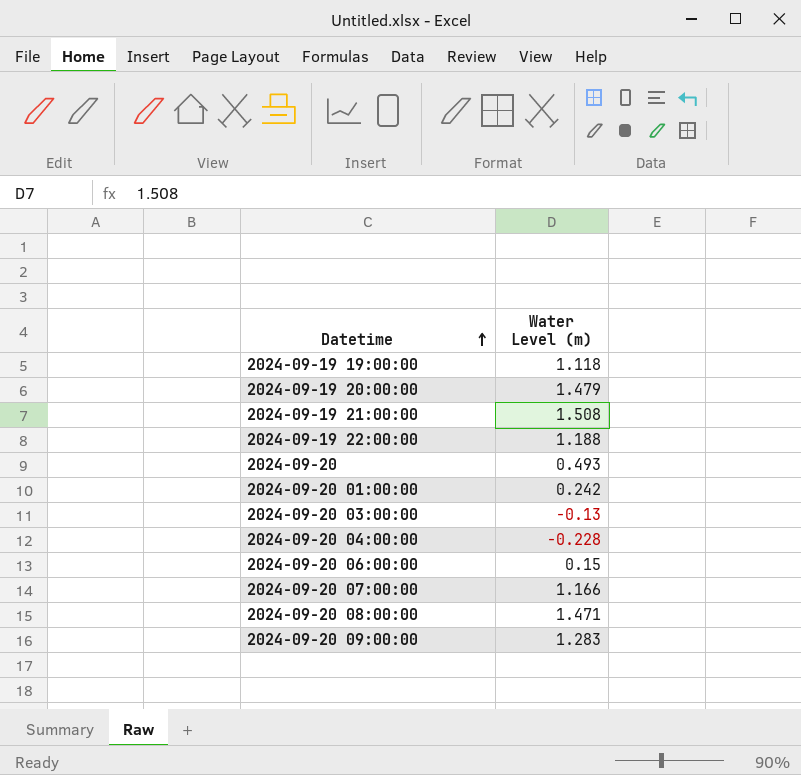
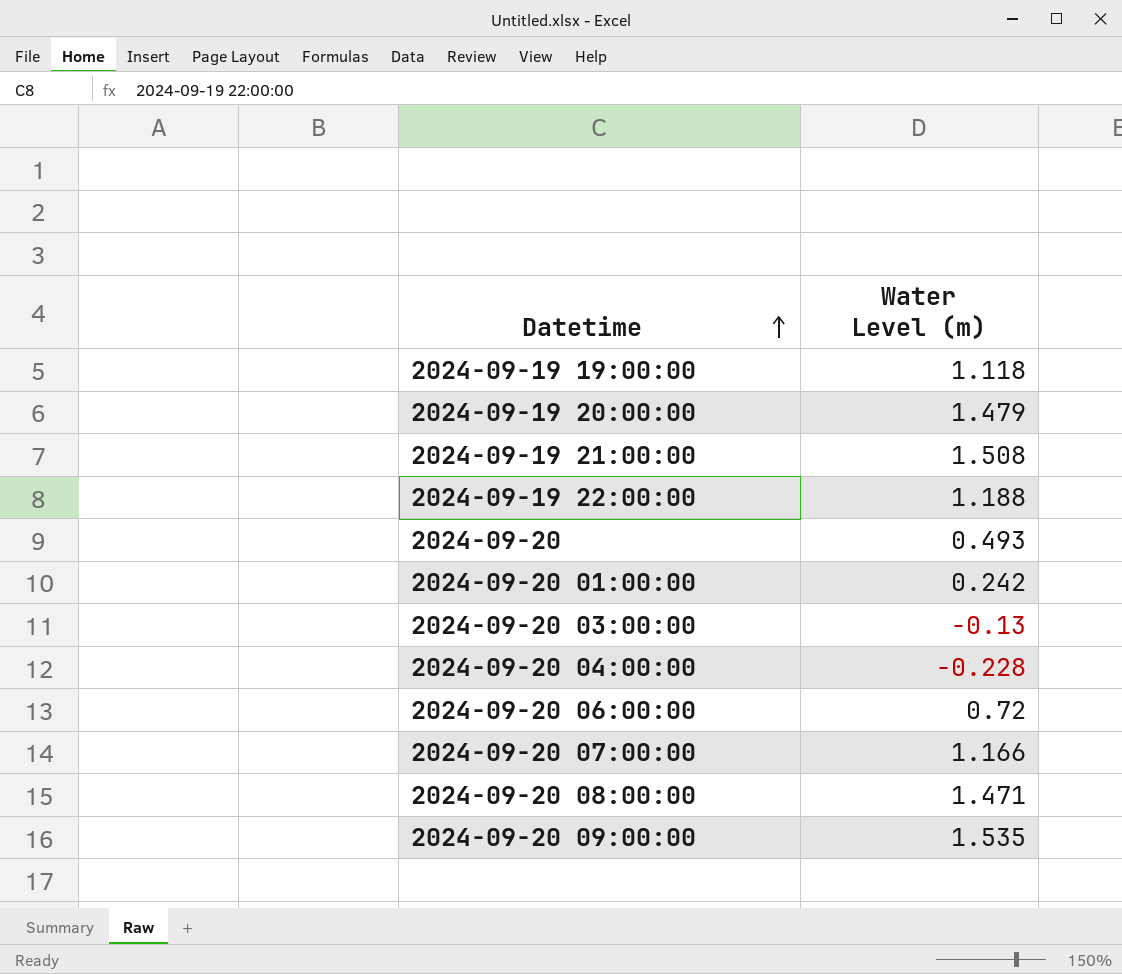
2024-09-20 06:00:00 | Water Level (m): 0.15 -> 0.72
2024-09-20 09:00:00 | Water Level (m): 1.283 -> 1.535

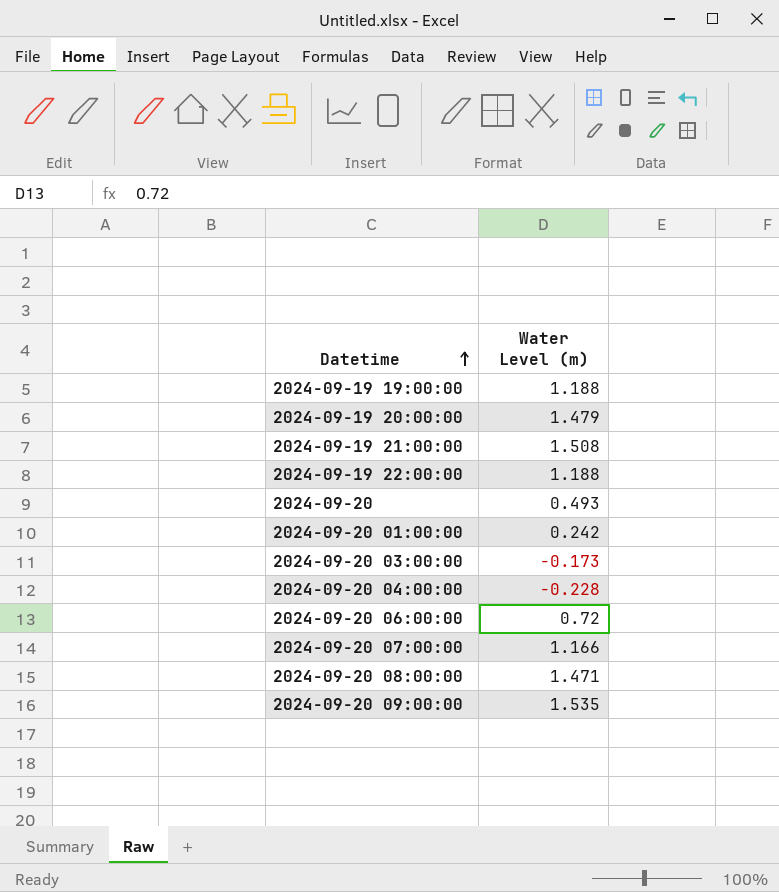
2024-09-19 19:00:00 | Water Level (m): 1.118 -> 1.188
2024-09-20 03:00:00 | Water Level (m): -0.13 -> -0.173

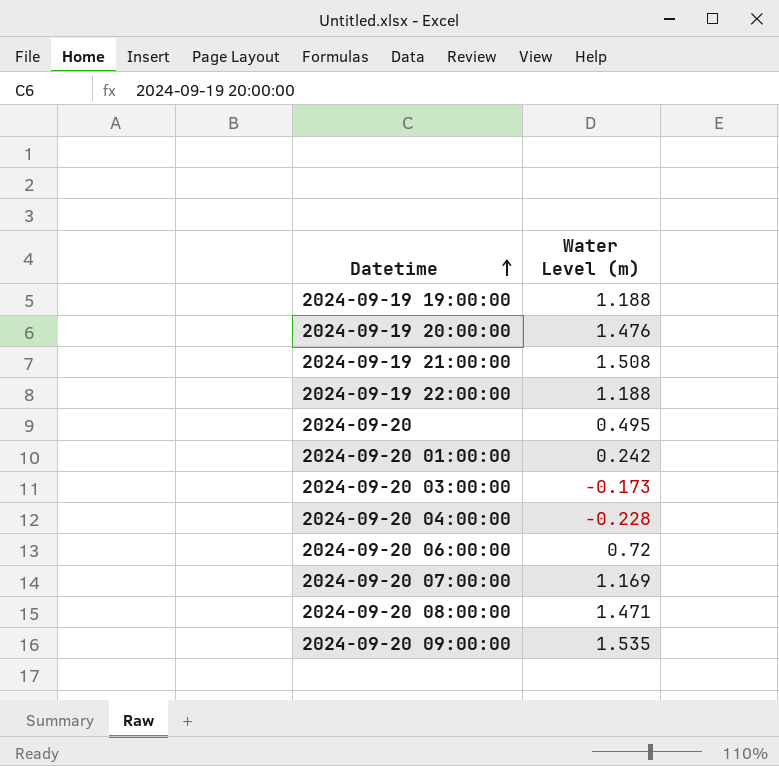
2024-09-19 20:00:00 | Water Level (m): 1.479 -> 1.476
2024-09-20 | Water Level (m): 0.493 -> 0.495
2024-09-20 07:00:00 | Water Level (m): 1.166 -> 1.169

